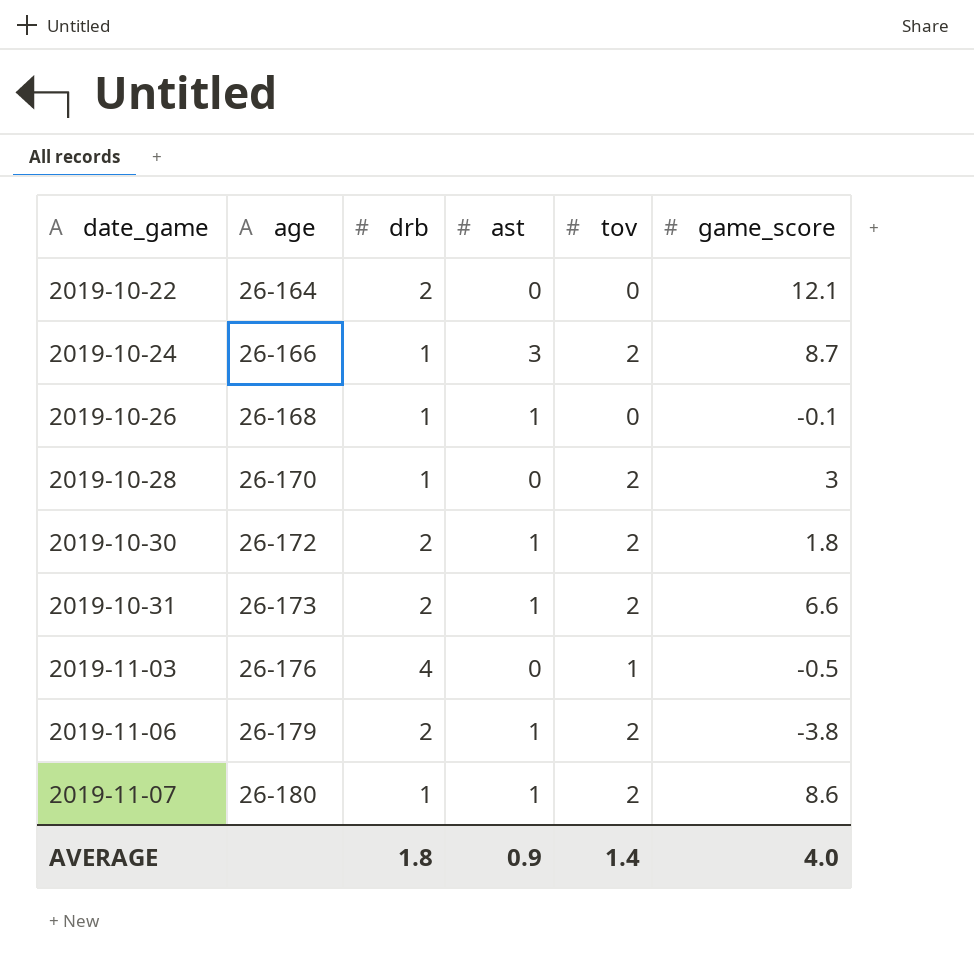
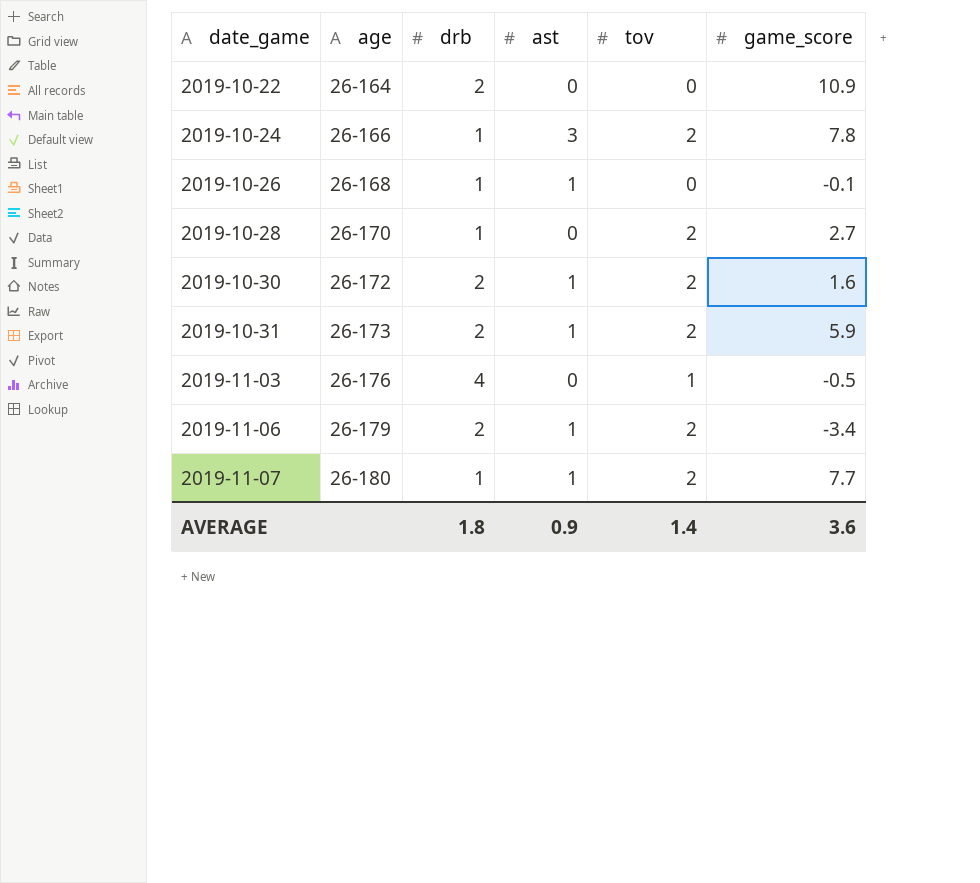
2019-10-22 | game_score: 12.1 -> 10.9
2019-10-24 | game_score: 8.7 -> 7.8
2019-10-28 | game_score: 3 -> 2.7
2019-10-30 | game_score: 1.8 -> 1.6
2019-10-31 | game_score: 6.6 -> 5.9
2019-11-06 | game_score: -3.8 -> -3.4
2019-11-07 | game_score: 8.6 -> 7.7
AVERAGE | game_score: 4.0 -> 3.6

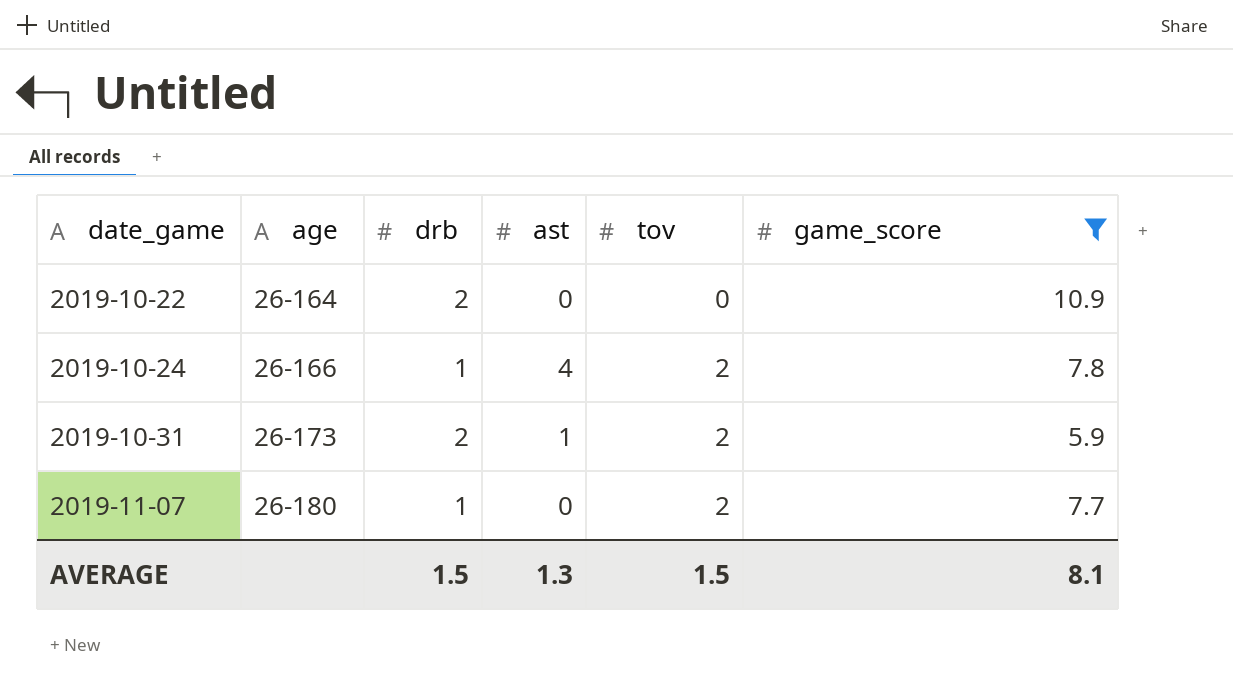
filter: none -> game_score >= 5.9
2019-10-24 | ast: 3 -> 4
2019-11-07 | ast: 1 -> 0
AVERAGE | drb: 1.8 -> 1.5
AVERAGE | ast: 0.9 -> 1.3
AVERAGE | tov: 1.4 -> 1.5
AVERAGE | game_score: 3.6 -> 8.1

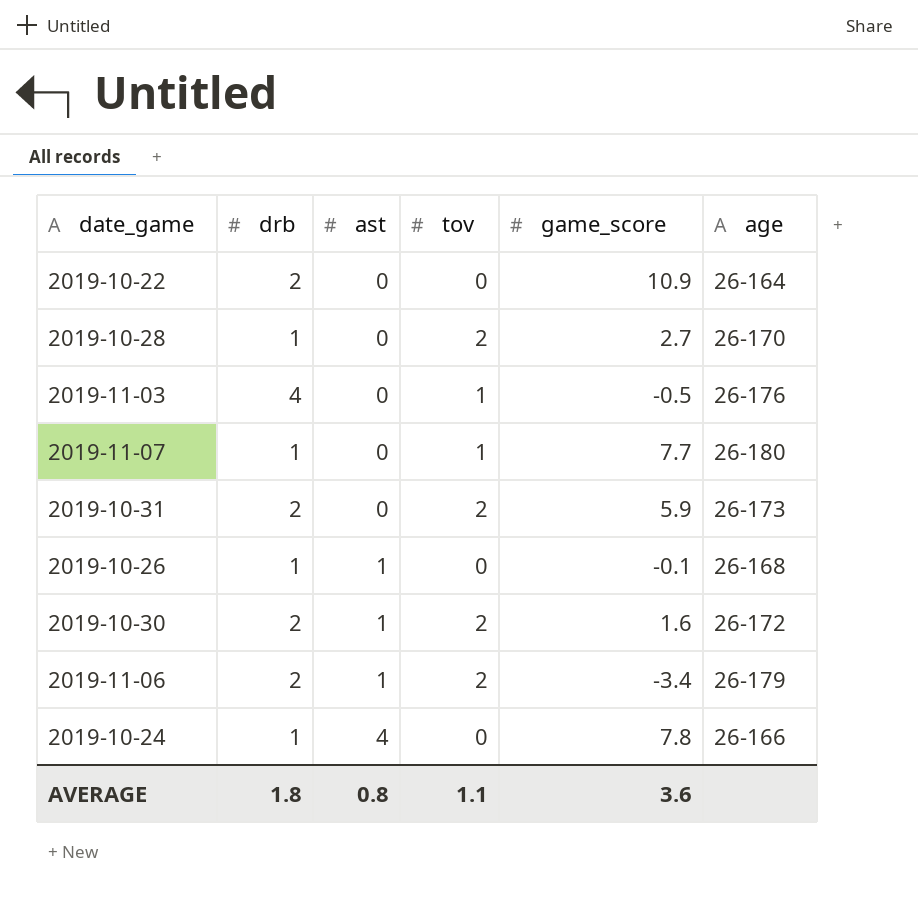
filter: game_score >= 5.9 -> none
row order: date_game ascending -> ast ascending
column age | position: 2 -> 6
2019-11-07 | tov: 2 -> 1
2019-10-31 | ast: 1 -> 0
2019-10-24 | tov: 2 -> 0
AVERAGE | drb: 1.5 -> 1.8
AVERAGE | ast: 1.3 -> 0.8
AVERAGE | tov: 1.5 -> 1.1
AVERAGE | game_score: 8.1 -> 3.6

